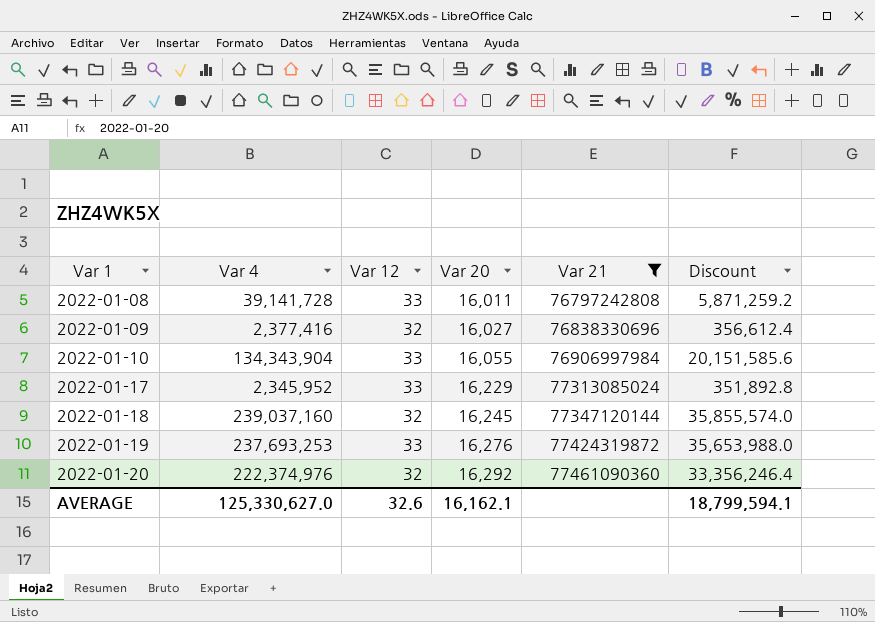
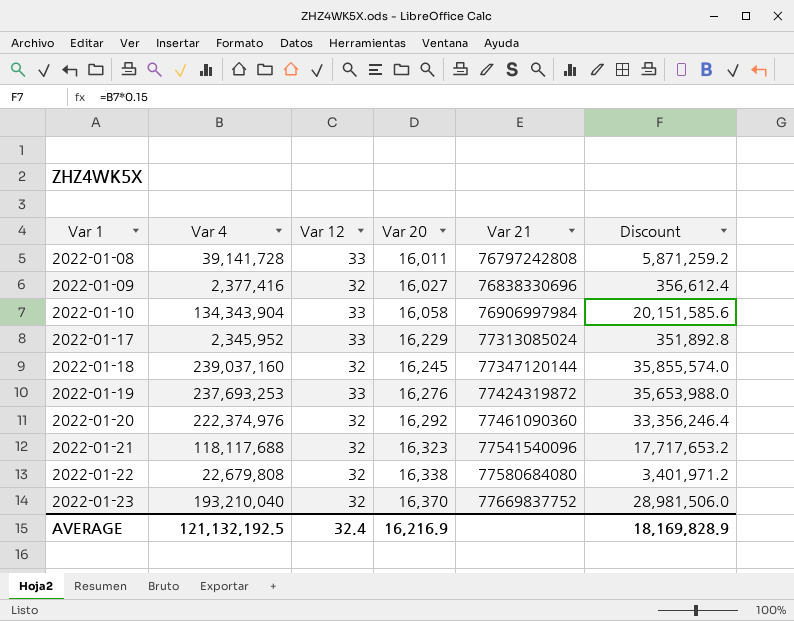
filter: Var 21 <= 77461090360 -> none
2022-01-10 | Var 20: 16,055 -> 16,058
AVERAGE | Var 4: 125,330,627.0 -> 121,132,192.5
AVERAGE | Var 12: 32.6 -> 32.4
AVERAGE | Var 20: 16,162.1 -> 16,216.9
AVERAGE | Discount: 18,799,594.1 -> 18,169,828.9

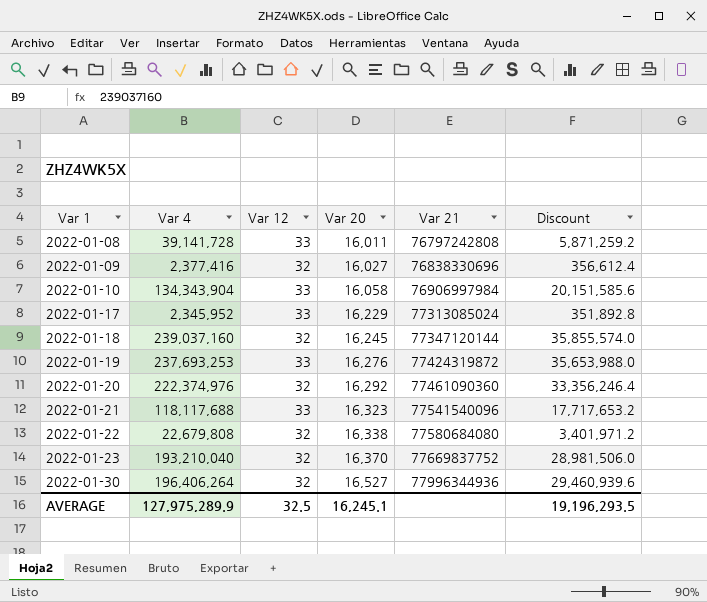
2022-01-21 | Var 12: 32 -> 33
row 2022-01-30: none -> 196,406,264 | 32 | 16,527 | 77996344936 | 29,460,939.6
AVERAGE | Var 4: 121,132,192.5 -> 127,975,289.9
AVERAGE | Var 12: 32.4 -> 32.5
AVERAGE | Var 20: 16,216.9 -> 16,245.1
AVERAGE | Discount: 18,169,828.9 -> 19,196,293.5

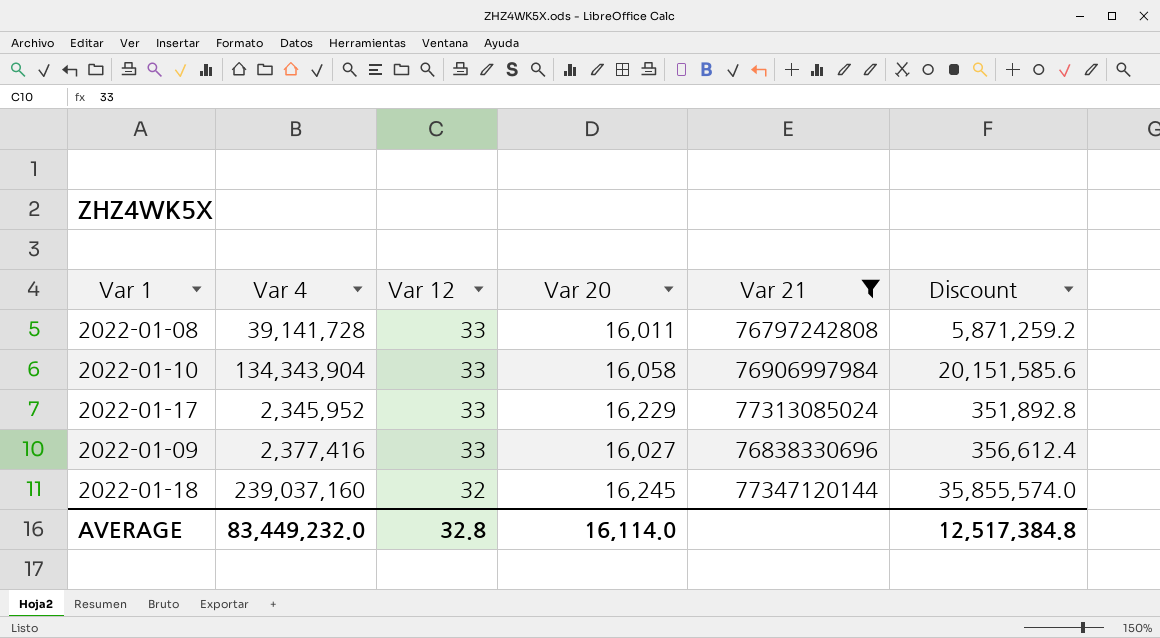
filter: none -> Var 21 <= 77347120144
row order: Var 1 ascending -> Var 12 descending
2022-01-09 | Var 12: 32 -> 33
AVERAGE | Var 4: 127,975,289.9 -> 83,449,232.0
AVERAGE | Var 12: 32.5 -> 32.8
AVERAGE | Var 20: 16,245.1 -> 16,114.0
AVERAGE | Discount: 19,196,293.5 -> 12,517,384.8

